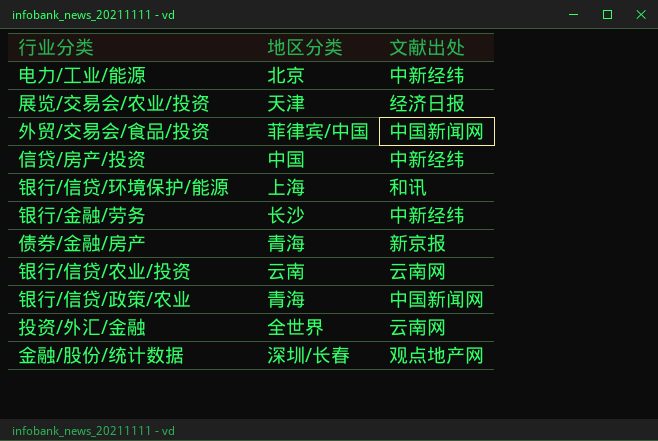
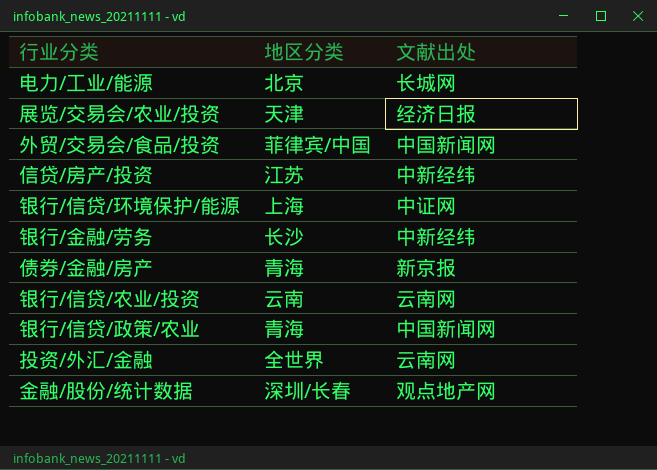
电力/工业/能源 | 文献出处: 中新经纬 -> 长城网
信贷/房产/投资 | 地区分类: 中国 -> 江苏
银行/信贷/环境保护/能源 | 文献出处: 和讯 -> 中证网

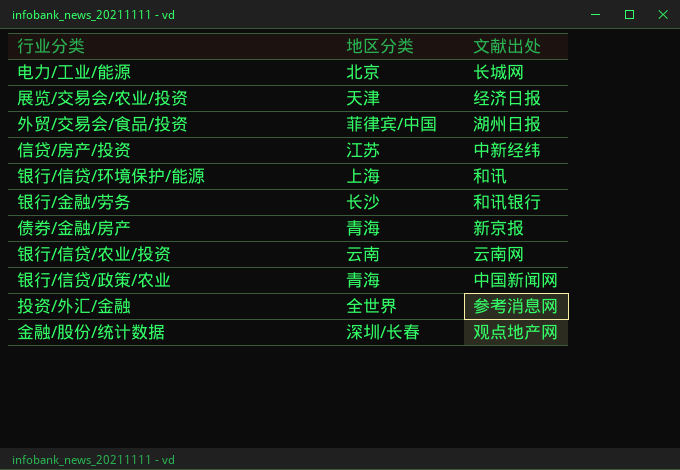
外贸/交易会/食品/投资 | 文献出处: 中国新闻网 -> 湖州日报
银行/信贷/环境保护/能源 | 文献出处: 中证网 -> 和讯
银行/金融/劳务 | 文献出处: 中新经纬 -> 和讯银行
投资/外汇/金融 | 文献出处: 云南网 -> 参考消息网

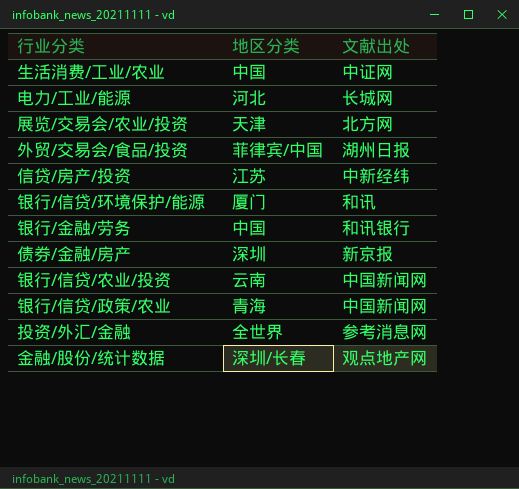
row 生活消费/工业/农业: none -> 中国 | 中证网
电力/工业/能源 | 地区分类: 北京 -> 河北
展览/交易会/农业/投资 | 文献出处: 经济日报 -> 北方网
银行/信贷/环境保护/能源 | 地区分类: 上海 -> 厦门
银行/金融/劳务 | 地区分类: 长沙 -> 中国
债券/金融/房产 | 地区分类: 青海 -> 深圳
银行/信贷/农业/投资 | 文献出处: 云南网 -> 中国新闻网

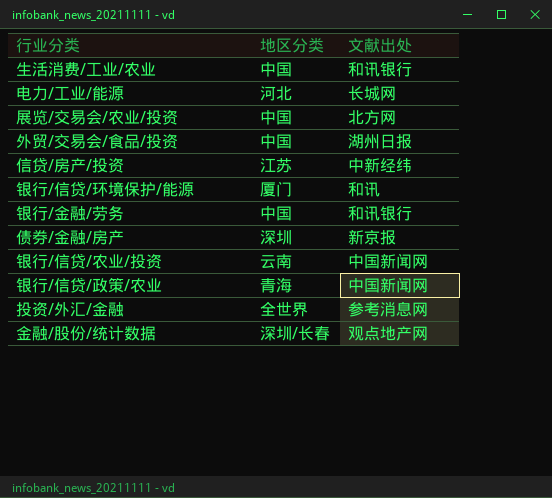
生活消费/工业/农业 | 文献出处: 中证网 -> 和讯银行
展览/交易会/农业/投资 | 地区分类: 天津 -> 中国
外贸/交易会/食品/投资 | 地区分类: 菲律宾/中国 -> 中国

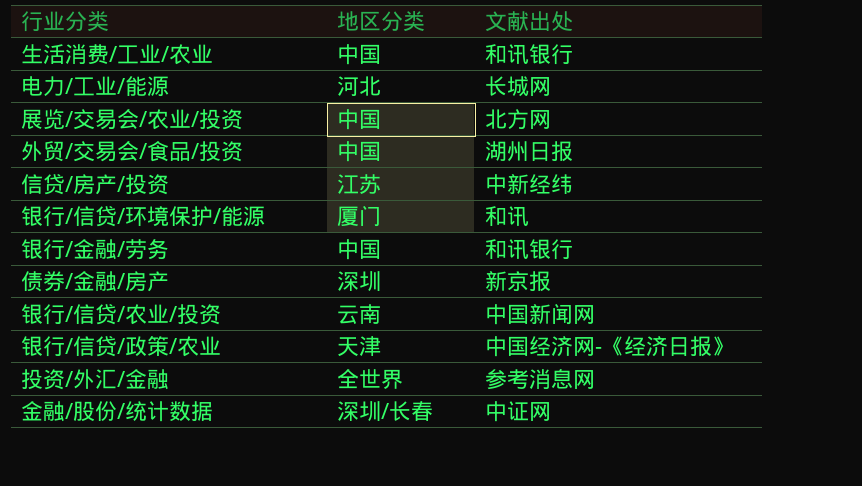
银行/信贷/政策/农业 | 地区分类: 青海 -> 天津
银行/信贷/政策/农业 | 文献出处: 中国新闻网 -> 中国经济网-《经济日报》
金融/股份/统计数据 | 文献出处: 观点地产网 -> 中证网

